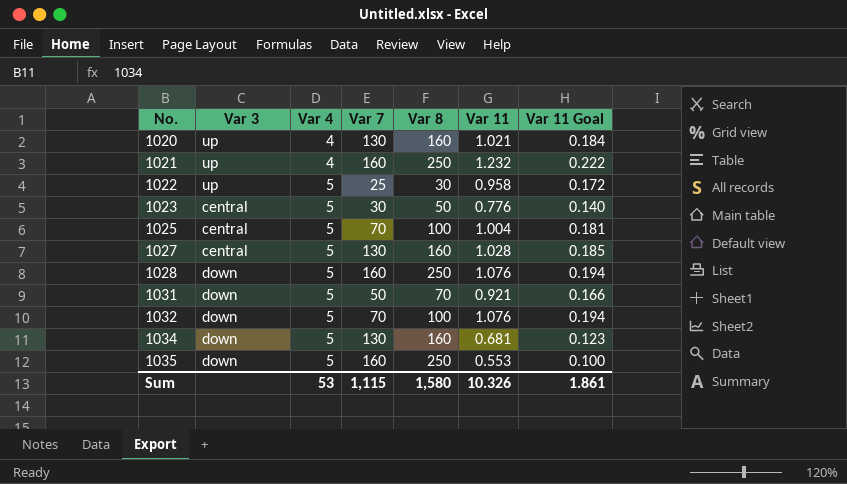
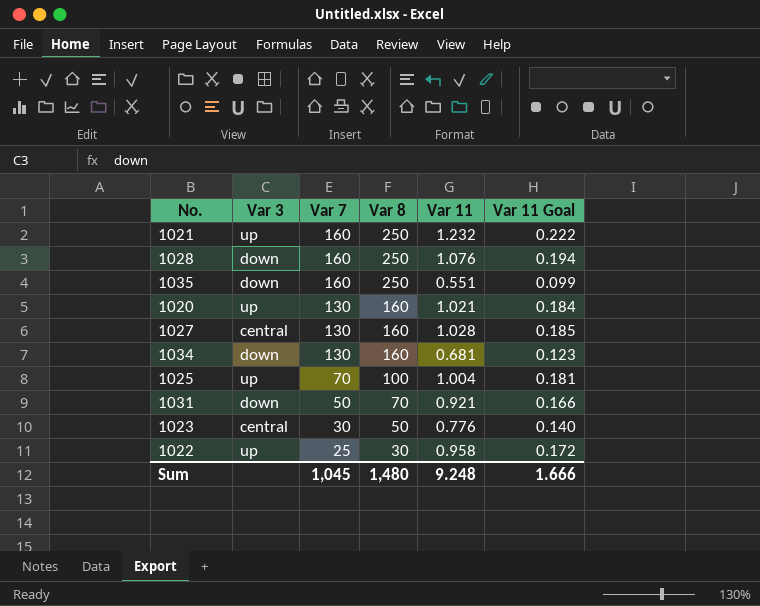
row order: No. ascending -> Var 7 descending
column Var 4 | position: 3 -> none
row 1032: down | 5 | 70 | 100 | 1.076 | 0.194 -> none
1035 | Var 11: 0.553 -> 0.551
1035 | Var 11 Goal: 0.100 -> 0.099
1025 | Var 3: central -> up
Sum | Var 7: 1,115 -> 1,045
Sum | Var 8: 1,580 -> 1,480
Sum | Var 11: 10.326 -> 9.248
Sum | Var 11 Goal: 1.861 -> 1.666

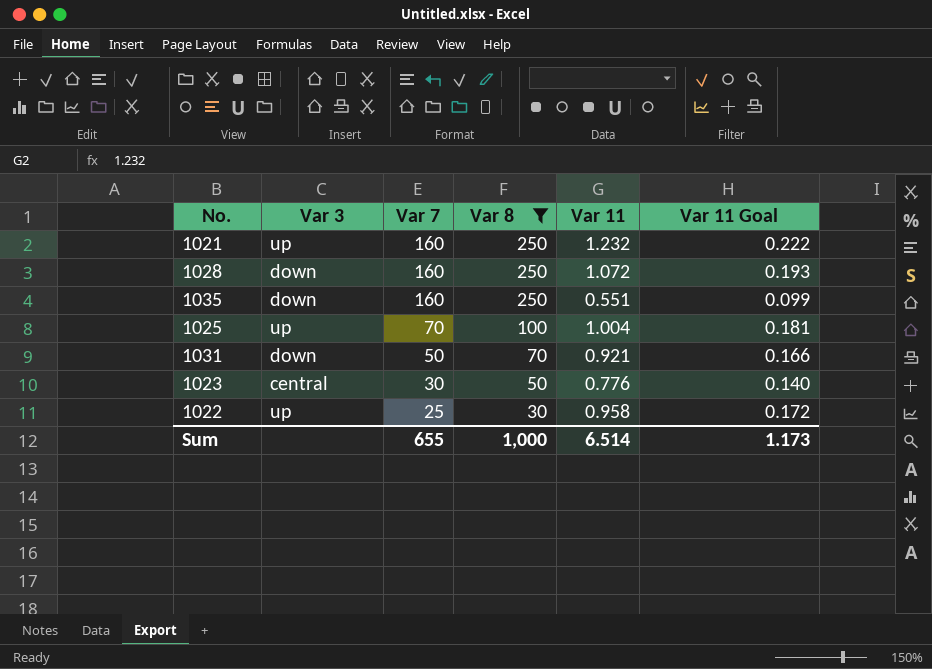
filter: none -> Var 8 != 160
1028 | Var 11: 1.076 -> 1.072
1028 | Var 11 Goal: 0.194 -> 0.193
Sum | Var 7: 1,045 -> 655
Sum | Var 8: 1,480 -> 1,000
Sum | Var 11: 9.248 -> 6.514
Sum | Var 11 Goal: 1.666 -> 1.173

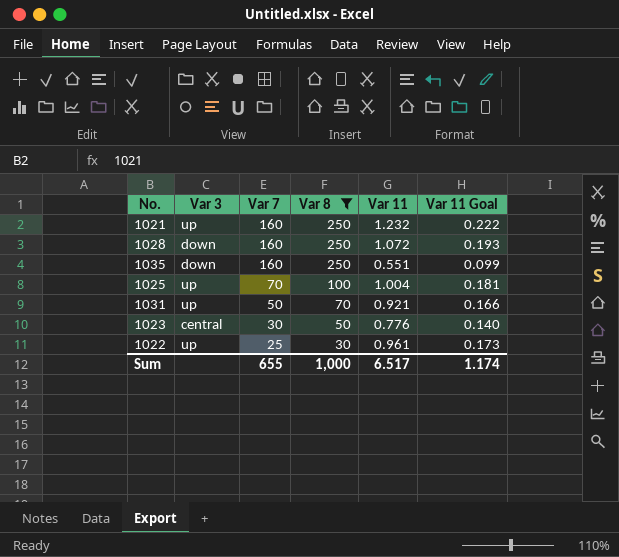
1031 | Var 3: down -> up
1022 | Var 11: 0.958 -> 0.961
1022 | Var 11 Goal: 0.172 -> 0.173
Sum | Var 11: 6.514 -> 6.517
Sum | Var 11 Goal: 1.173 -> 1.174

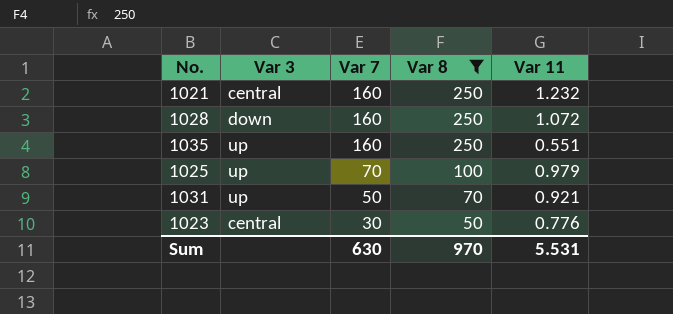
column Var 11 Goal | formula: [Var 11] * 0.18 -> none
row 1022: up | 25 | 30 | 0.961 | 0.173 -> none
1021 | Var 3: up -> central
1035 | Var 3: down -> up
1025 | Var 11: 1.004 -> 0.979
Sum | Var 7: 655 -> 630
Sum | Var 8: 1,000 -> 970
Sum | Var 11: 6.517 -> 5.531

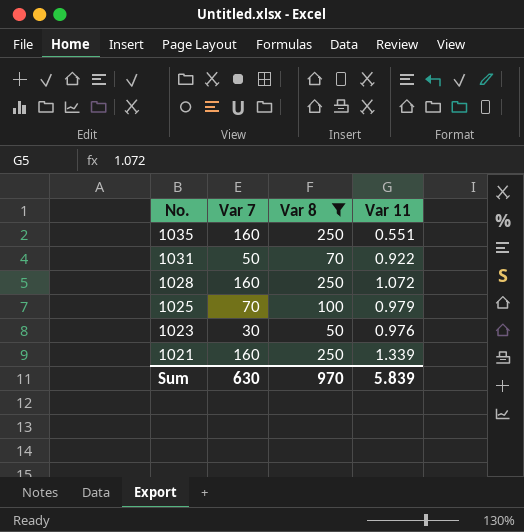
row order: Var 7 descending -> No. descending
column Var 3 | position: 2 -> none
1031 | Var 11: 0.921 -> 0.922
1023 | Var 11: 0.776 -> 0.976
1021 | Var 11: 1.232 -> 1.339
Sum | Var 11: 5.531 -> 5.839

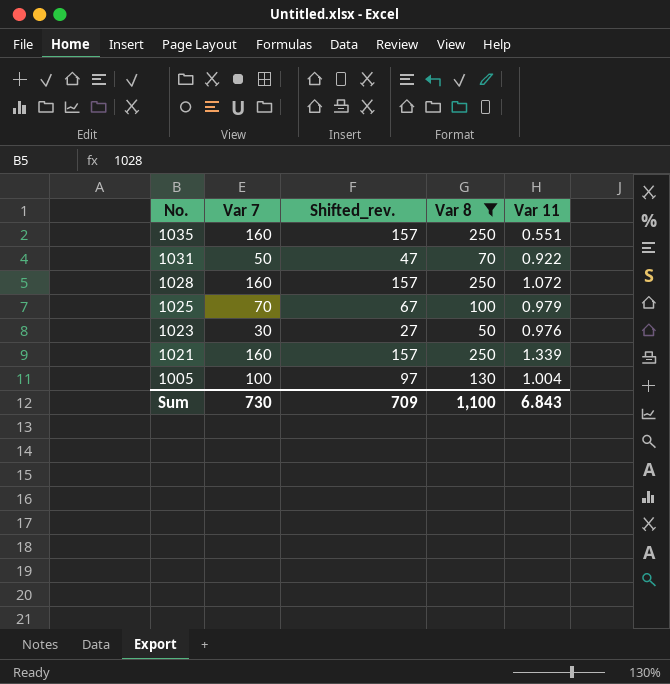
column Shifted_rev. | formula: none -> [Var 7] - 3
row 1005: none -> 100 | 97 | 130 | 1.004
Sum | Var 7: 630 -> 730
Sum | Var 8: 970 -> 1,100
Sum | Var 11: 5.839 -> 6.843

